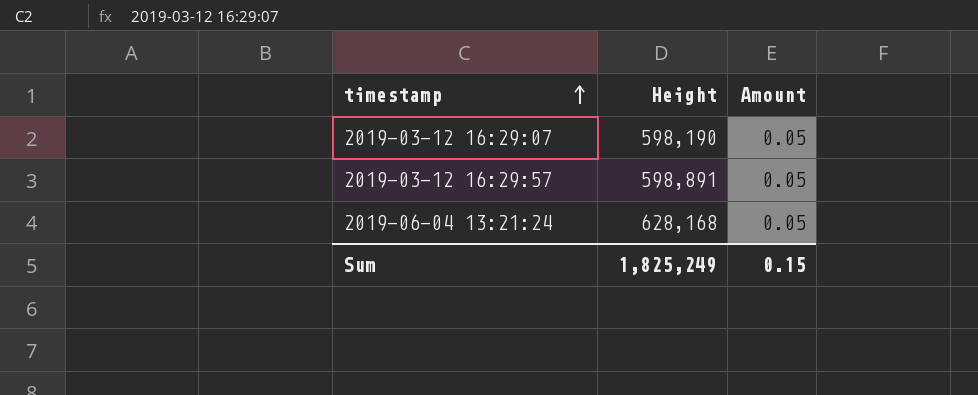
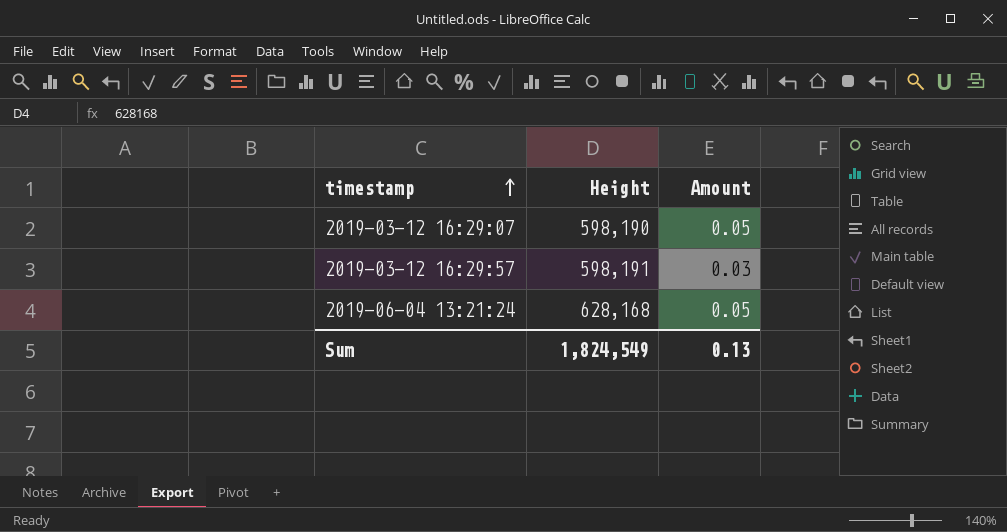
2019-03-12 16:29:57 | Height: 598,891 -> 598,191
2019-03-12 16:29:57 | Amount: 0.05 -> 0.03
Sum | Height: 1,825,249 -> 1,824,549
Sum | Amount: 0.15 -> 0.13

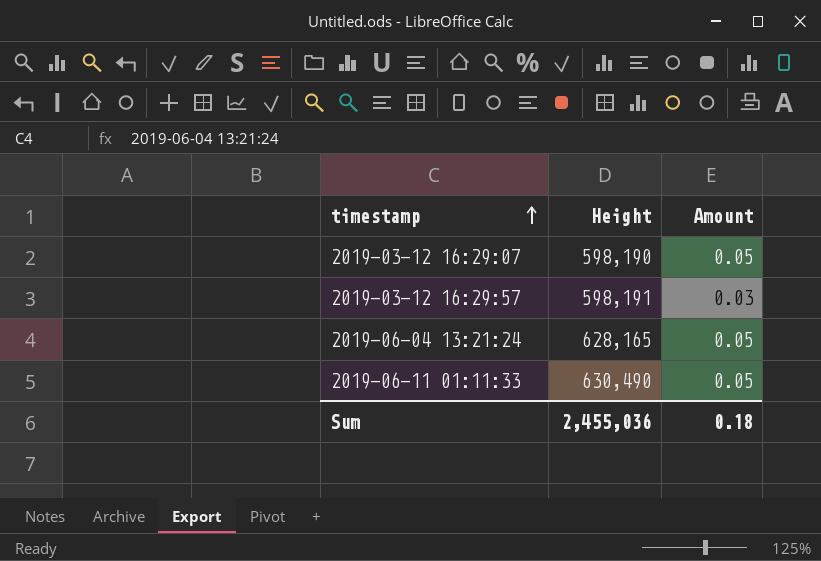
2019-06-04 13:21:24 | Height: 628,168 -> 628,165
row 2019-06-11 01:11:33: none -> 630,490 | 0.05
Sum | Height: 1,824,549 -> 2,455,036
Sum | Amount: 0.13 -> 0.18

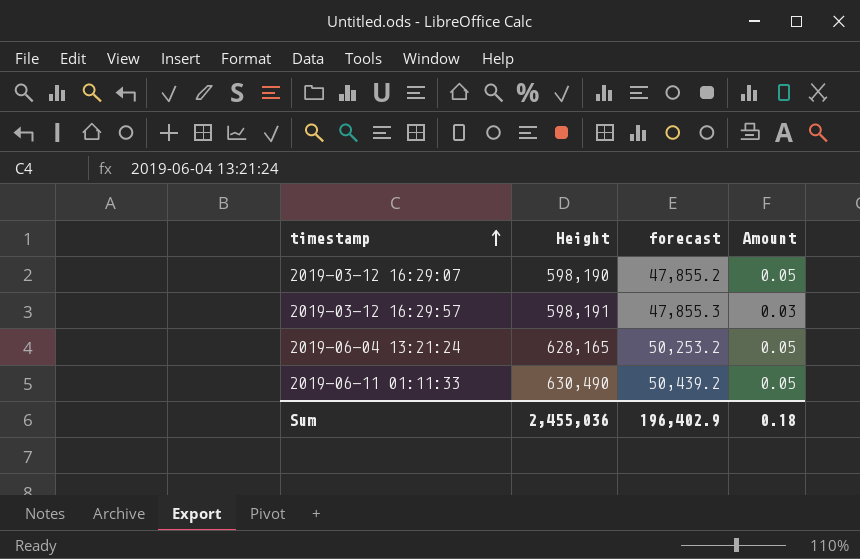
column forecast | formula: none -> [Height] * 0.08

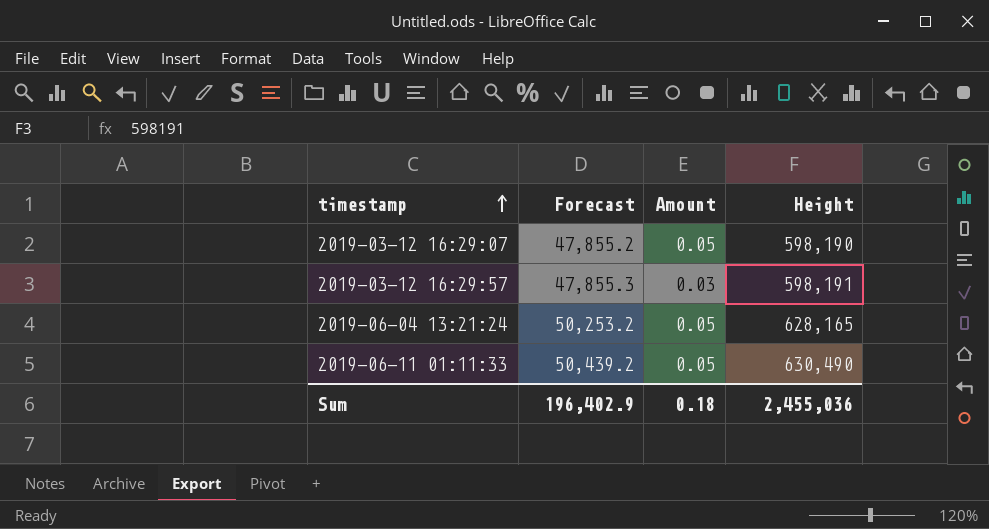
column name: forecast -> Forecast
column Height | position: 2 -> 4

